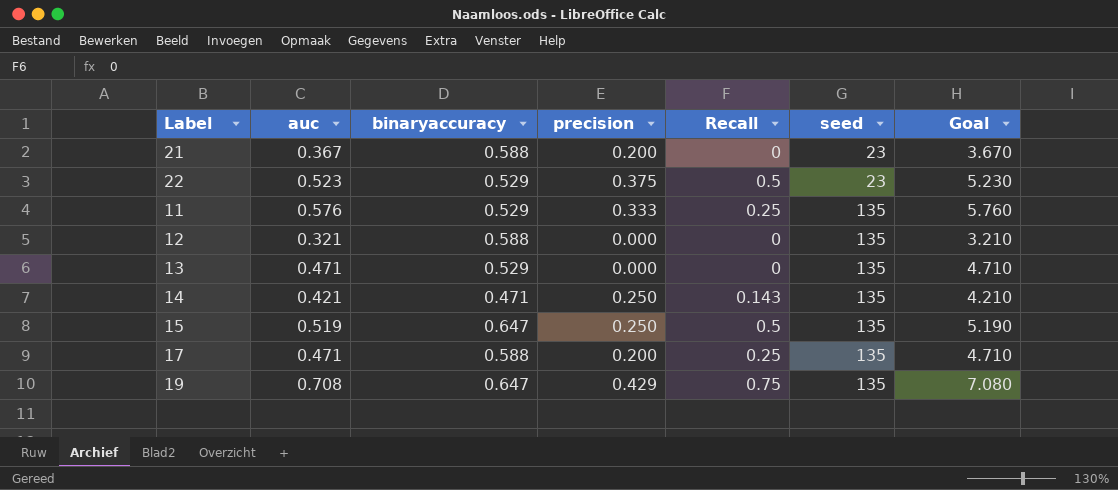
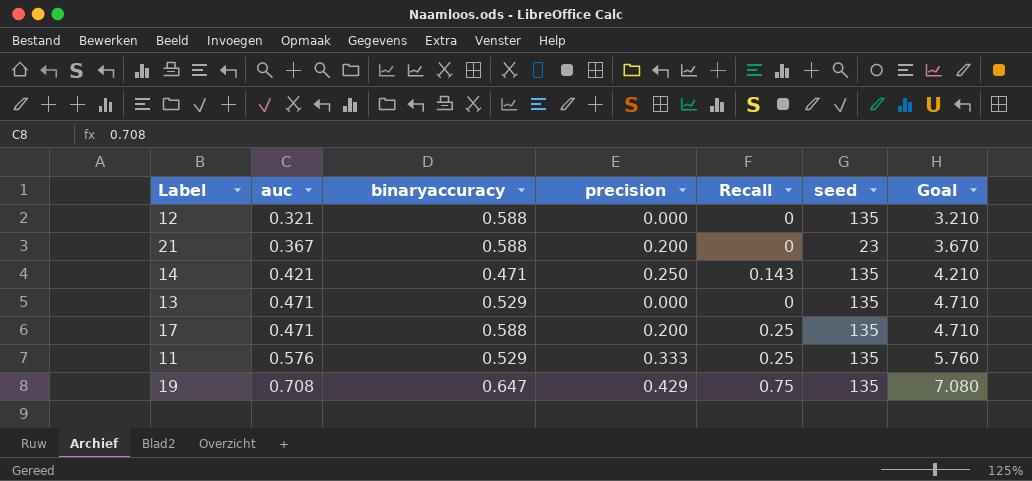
row order: seed ascending -> auc ascending
row 22: 0.523 | 0.529 | 0.375 | 0.5 | 23 | 5.230 -> none
row 15: 0.519 | 0.647 | 0.250 | 0.5 | 135 | 5.190 -> none

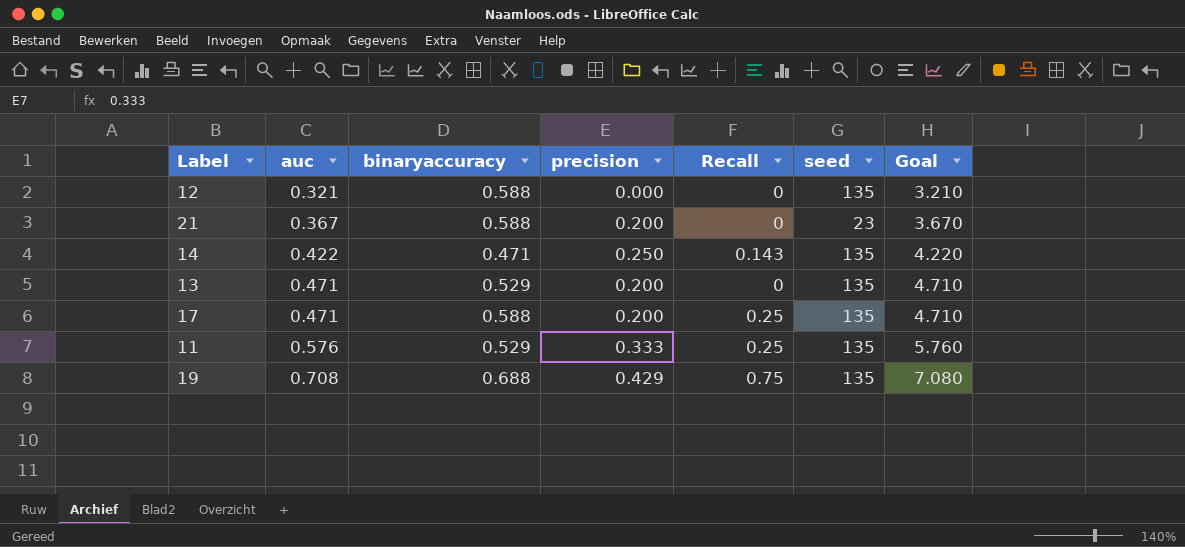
14 | auc: 0.421 -> 0.422
14 | Goal: 4.210 -> 4.220
13 | precision: 0.000 -> 0.200
19 | binaryaccuracy: 0.647 -> 0.688

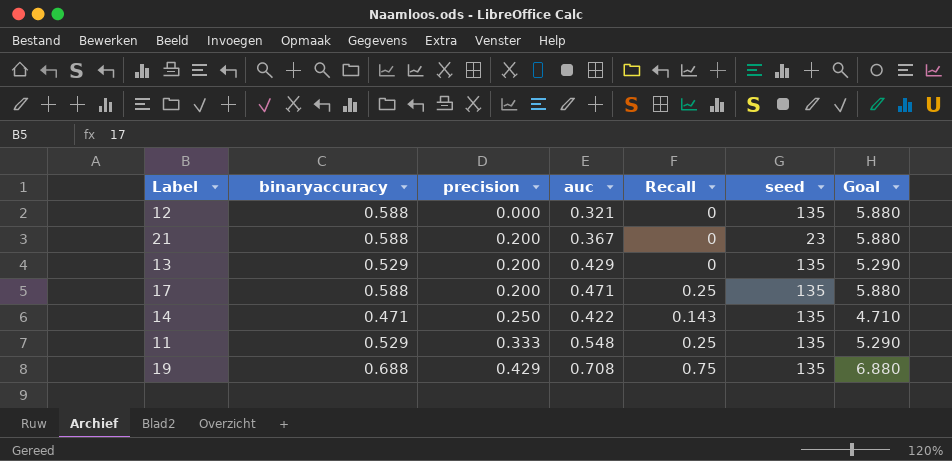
row order: auc ascending -> precision ascending
column auc | position: 2 -> 4
column Goal | formula: [auc] * 10 -> [binaryaccuracy] * 10
13 | auc: 0.471 -> 0.429
11 | auc: 0.576 -> 0.548

